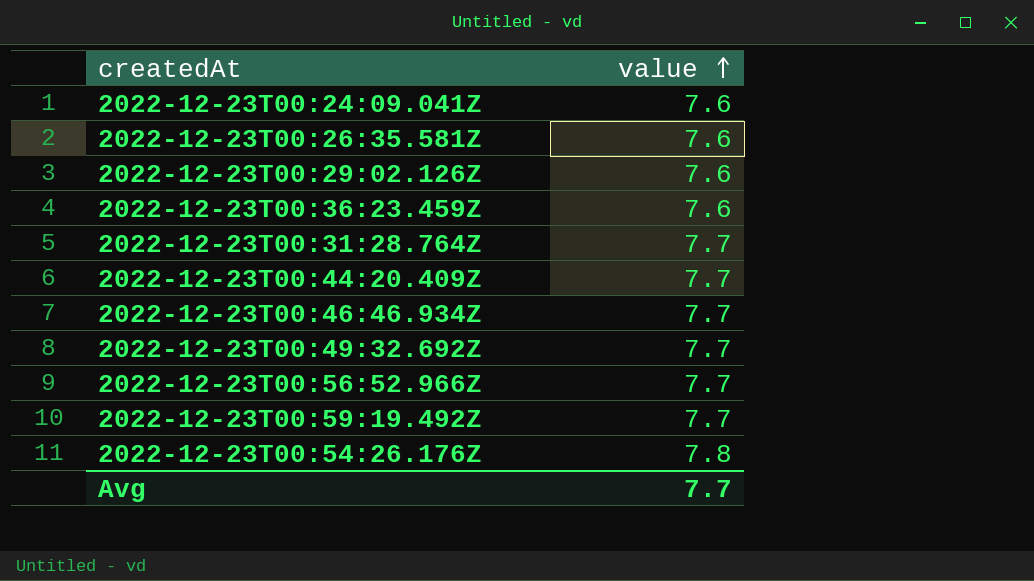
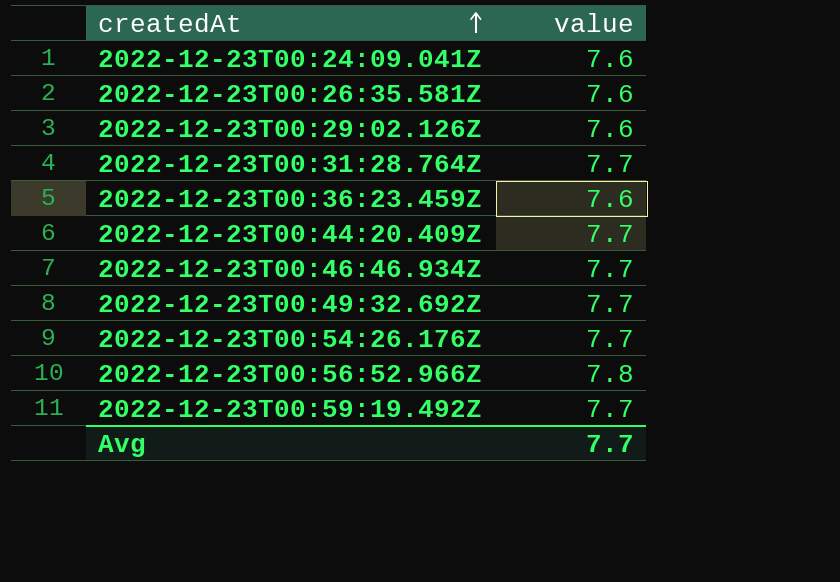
row order: value ascending -> createdAt ascending
2022-12-23T00:54:26.176Z | value: 7.8 -> 7.7
2022-12-23T00:56:52.966Z | value: 7.7 -> 7.8

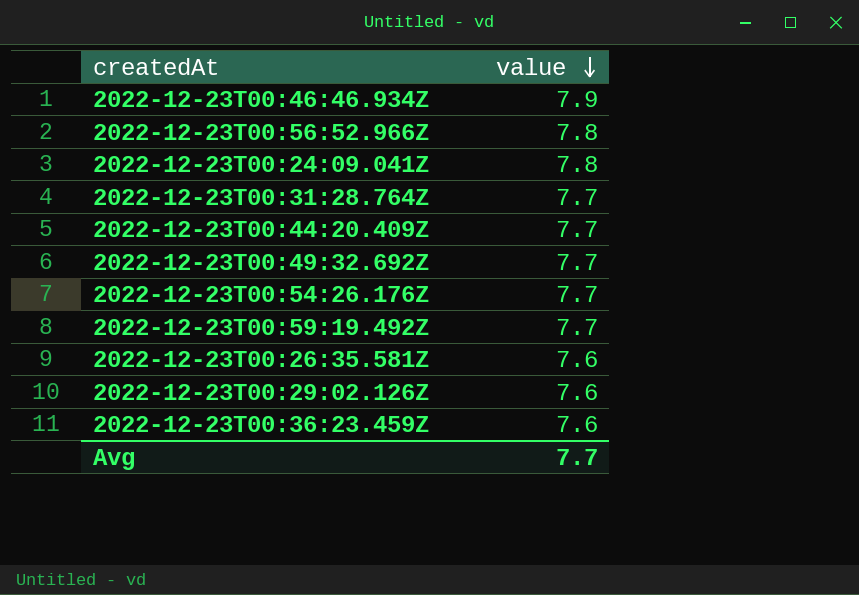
row order: createdAt ascending -> value descending
2022-12-23T00:46:46.934Z | value: 7.7 -> 7.9
2022-12-23T00:24:09.041Z | value: 7.6 -> 7.8

